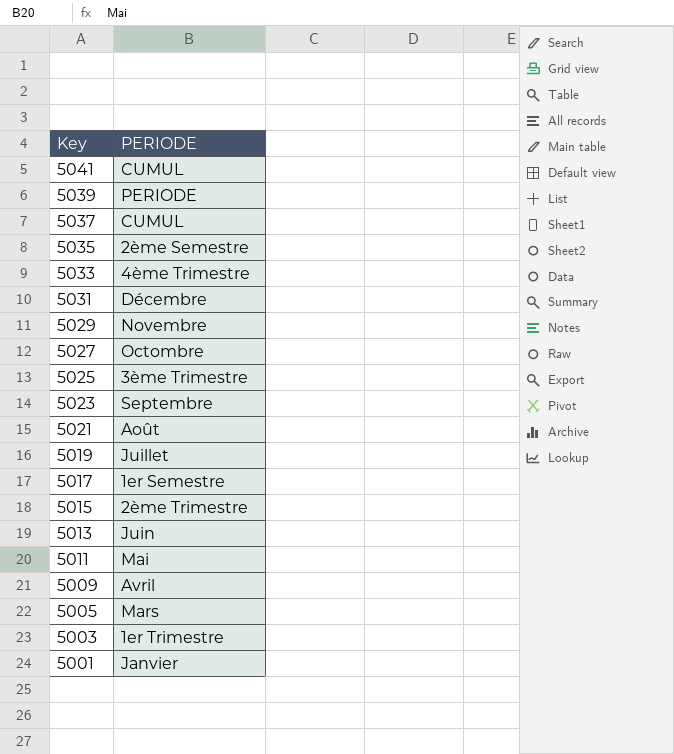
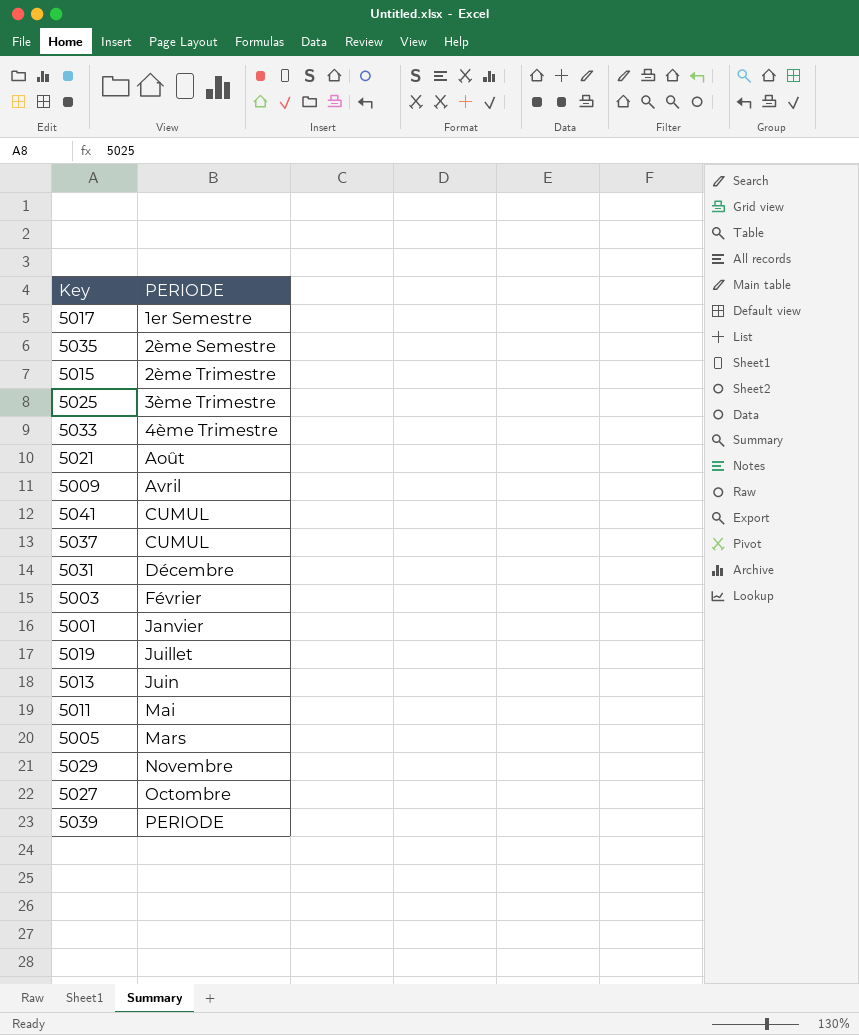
row order: Key descending -> PERIODE ascending
row 5023: Septembre -> none
5003 | PERIODE: 1er Trimestre -> Février

